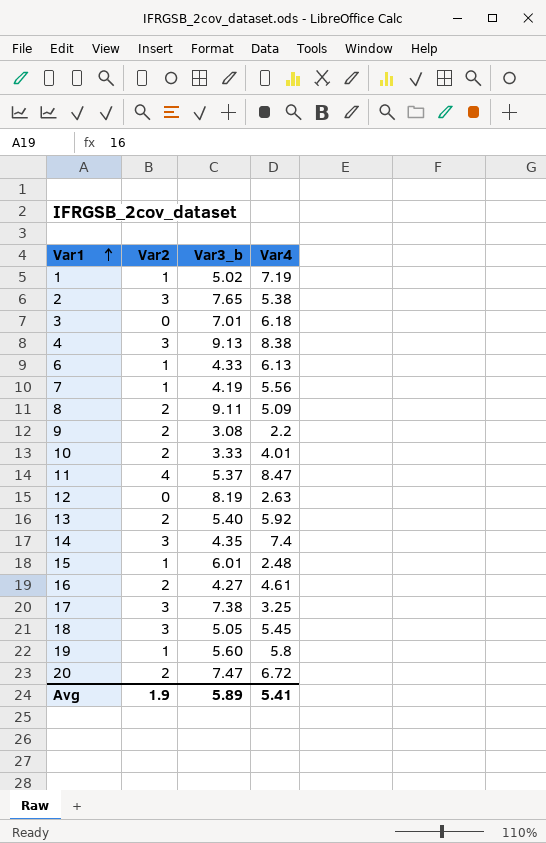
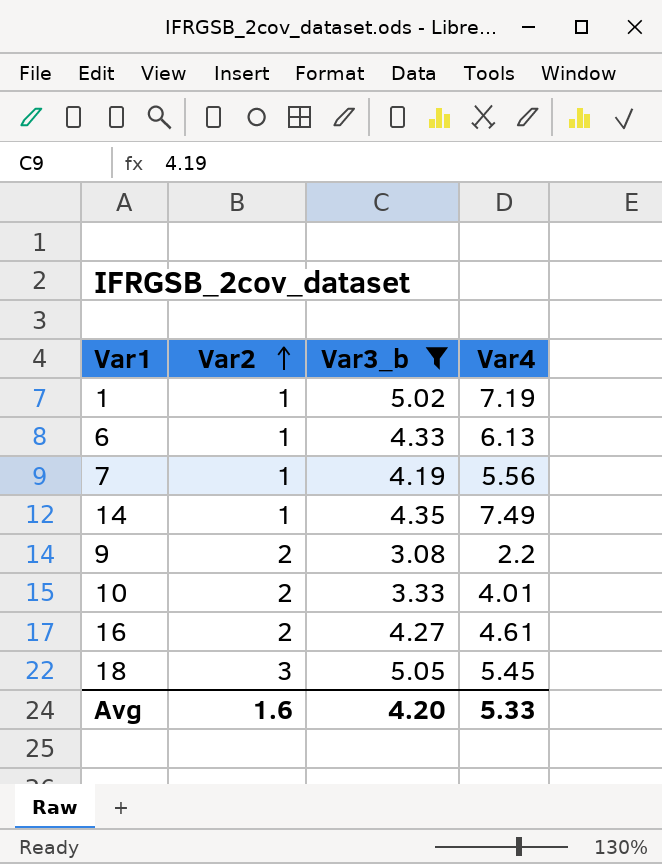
filter: none -> Var3_b <= 5.05
row order: Var1 ascending -> Var2 ascending
14 | Var2: 3 -> 1
14 | Var4: 7.4 -> 7.49
Avg | Var2: 1.9 -> 1.6
Avg | Var3_b: 5.89 -> 4.20
Avg | Var4: 5.41 -> 5.33

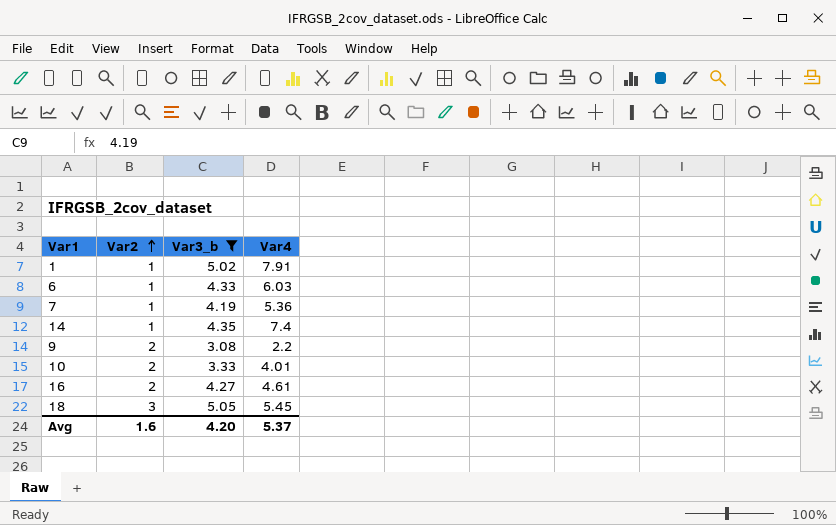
1 | Var4: 7.19 -> 7.91
6 | Var4: 6.13 -> 6.03
7 | Var4: 5.56 -> 5.36
14 | Var4: 7.49 -> 7.4
Avg | Var4: 5.33 -> 5.37

